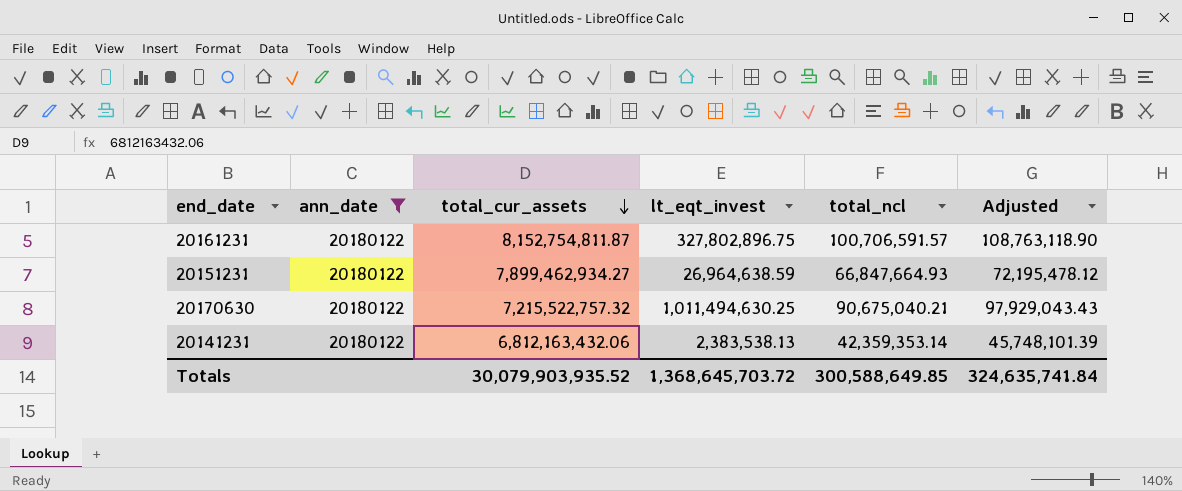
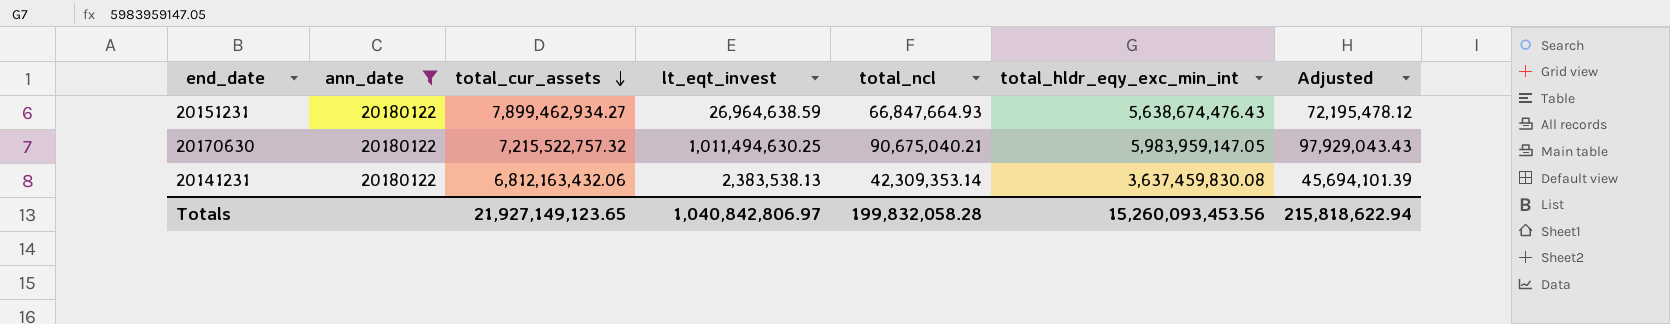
column total_hldr_eqy_exc_min_int | position: none -> 6
row 20161231: 20180122 | 8,152,754,811.87 | 327,802,896.75 | 100,706,591.57 | 108,763,118.90 -> none
20141231 | total_ncl: 42,359,353.14 -> 42,309,353.14
20141231 | Adjusted: 45,748,101.39 -> 45,694,101.39
Totals | total_cur_assets: 30,079,903,935.52 -> 21,927,149,123.65
Totals | lt_eqt_invest: 1,368,645,703.72 -> 1,040,842,806.97
Totals | total_ncl: 300,588,649.85 -> 199,832,058.28
Totals | Adjusted: 324,635,741.84 -> 215,818,622.94

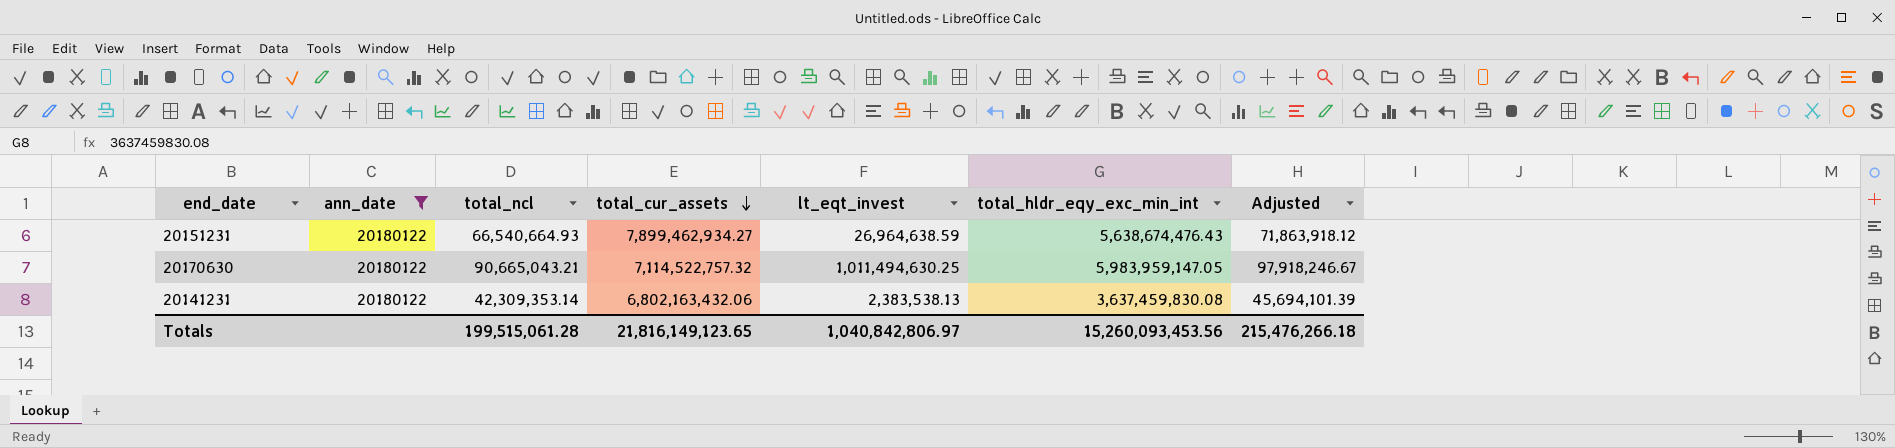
column total_ncl | position: 5 -> 3
20151231 | total_ncl: 66,847,664.93 -> 66,540,664.93
20151231 | Adjusted: 72,195,478.12 -> 71,863,918.12
20170630 | total_ncl: 90,675,040.21 -> 90,665,043.21
20170630 | total_cur_assets: 7,215,522,757.32 -> 7,114,522,757.32
20170630 | Adjusted: 97,929,043.43 -> 97,918,246.67
20141231 | total_cur_assets: 6,812,163,432.06 -> 6,802,163,432.06
Totals | total_ncl: 199,832,058.28 -> 199,515,061.28
Totals | total_cur_assets: 21,927,149,123.65 -> 21,816,149,123.65
Totals | Adjusted: 215,818,622.94 -> 215,476,266.18

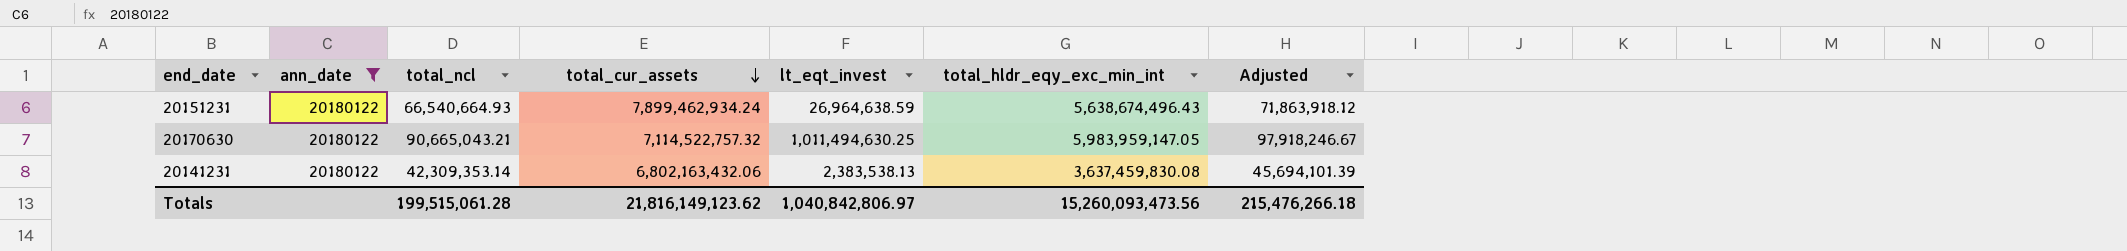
20151231 | total_cur_assets: 7,899,462,934.27 -> 7,899,462,934.24
20151231 | total_hldr_eqy_exc_min_int: 5,638,674,476.43 -> 5,638,674,496.43
Totals | total_cur_assets: 21,816,149,123.65 -> 21,816,149,123.62
Totals | total_hldr_eqy_exc_min_int: 15,260,093,453.56 -> 15,260,093,473.56

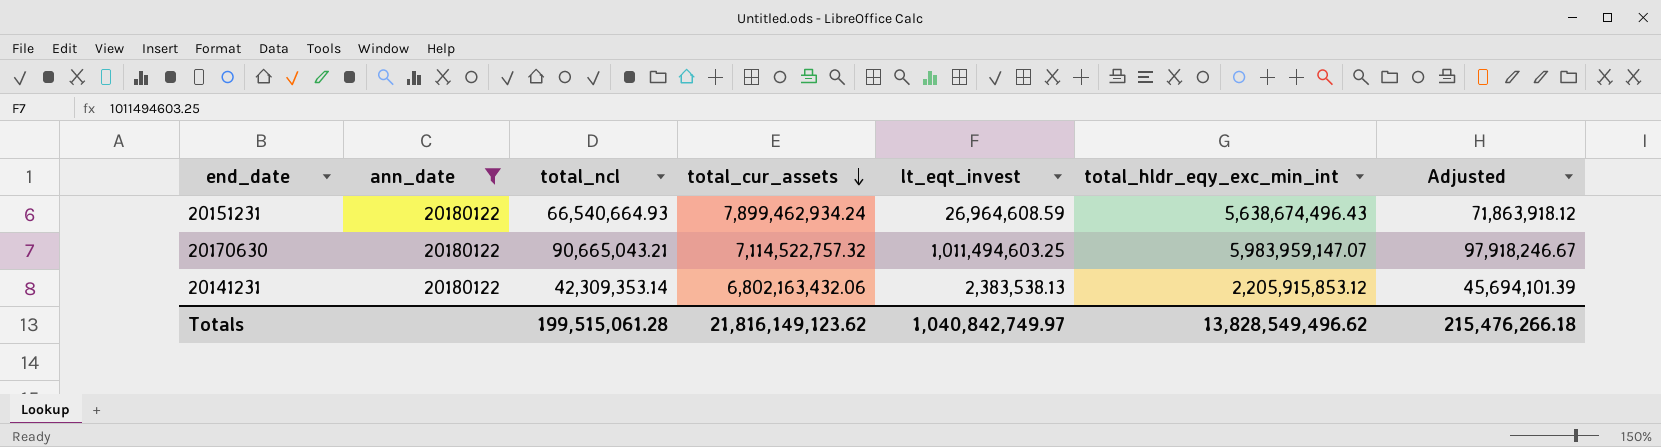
20151231 | lt_eqt_invest: 26,964,638.59 -> 26,964,608.59
20170630 | lt_eqt_invest: 1,011,494,630.25 -> 1,011,494,603.25
20170630 | total_hldr_eqy_exc_min_int: 5,983,959,147.05 -> 5,983,959,147.07
20141231 | total_hldr_eqy_exc_min_int: 3,637,459,830.08 -> 2,205,915,853.12
Totals | lt_eqt_invest: 1,040,842,806.97 -> 1,040,842,749.97
Totals | total_hldr_eqy_exc_min_int: 15,260,093,473.56 -> 13,828,549,496.62

